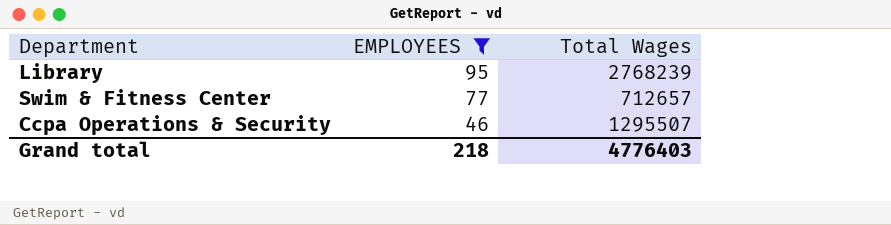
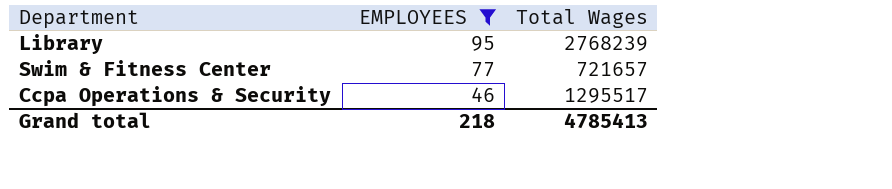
Swim & Fitness Center | Total Wages: 712657 -> 721657
Ccpa Operations & Security | Total Wages: 1295507 -> 1295517
Grand total | Total Wages: 4776403 -> 4785413

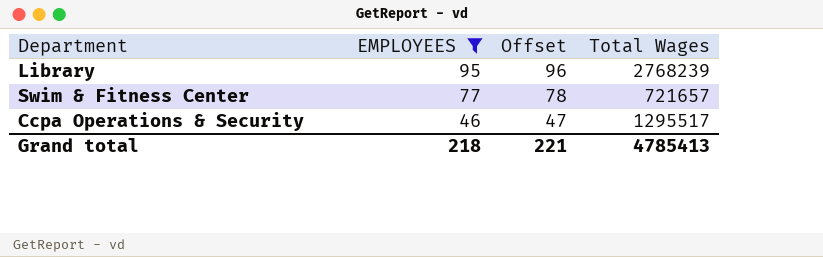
column Offset | formula: none -> [EMPLOYEES] + 1

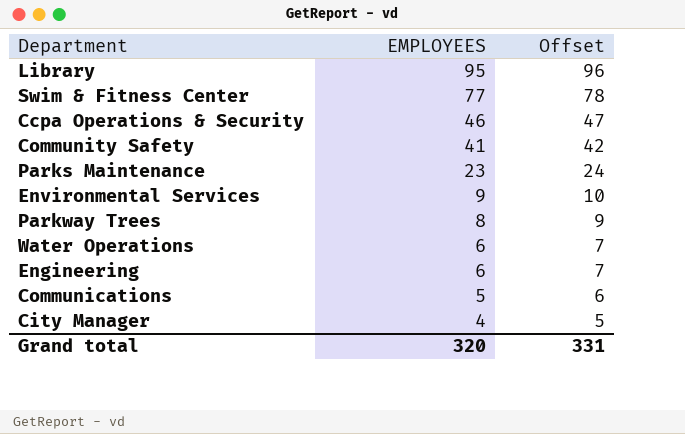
filter: EMPLOYEES >= 46 -> none
column Total Wages | position: 4 -> none
Grand total | EMPLOYEES: 218 -> 320
Grand total | Offset: 221 -> 331

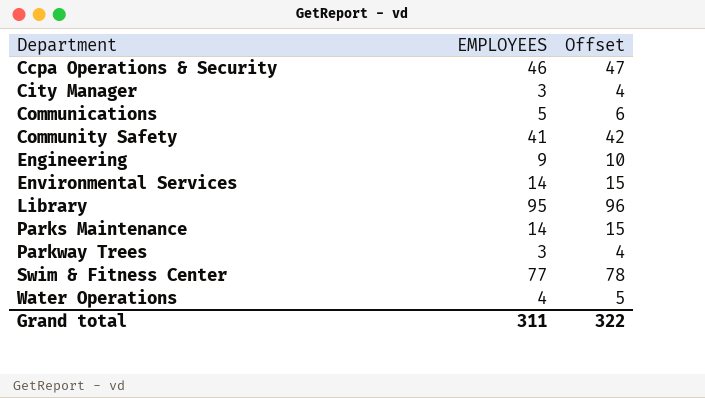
row order: EMPLOYEES descending -> Department ascending
City Manager | EMPLOYEES: 4 -> 3
City Manager | Offset: 5 -> 4
Engineering | EMPLOYEES: 6 -> 9
Engineering | Offset: 7 -> 10
Environmental Services | EMPLOYEES: 9 -> 14
Environmental Services | Offset: 10 -> 15
Parks Maintenance | EMPLOYEES: 23 -> 14
Parks Maintenance | Offset: 24 -> 15
Parkway Trees | EMPLOYEES: 8 -> 3
Parkway Trees | Offset: 9 -> 4
Water Operations | EMPLOYEES: 6 -> 4
Water Operations | Offset: 7 -> 5
Grand total | EMPLOYEES: 320 -> 311
Grand total | Offset: 331 -> 322

